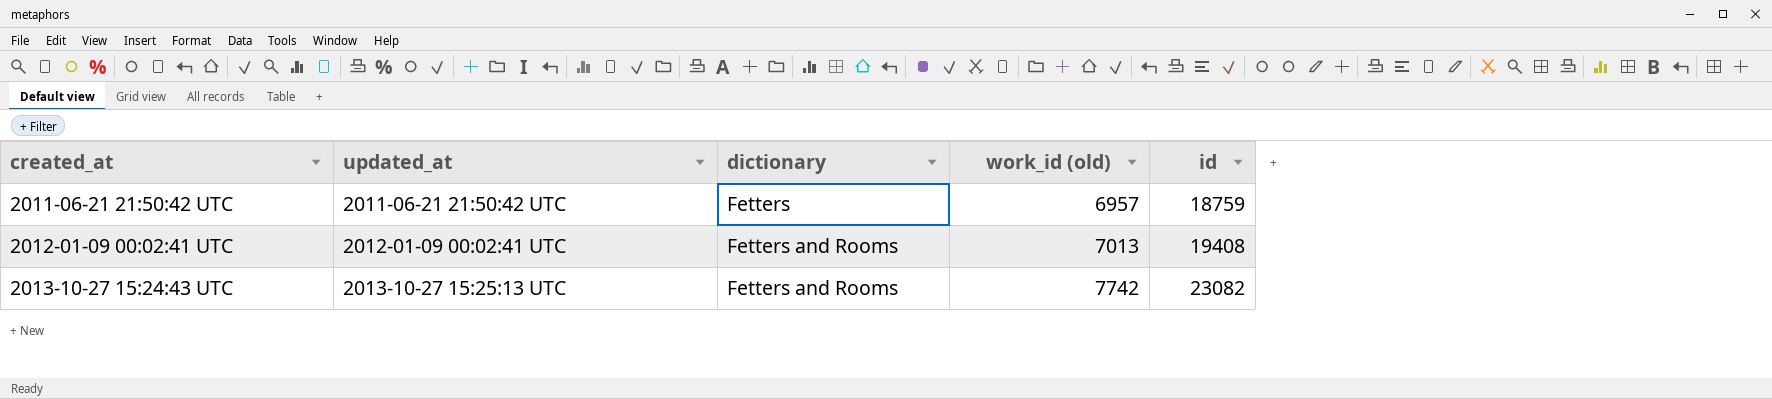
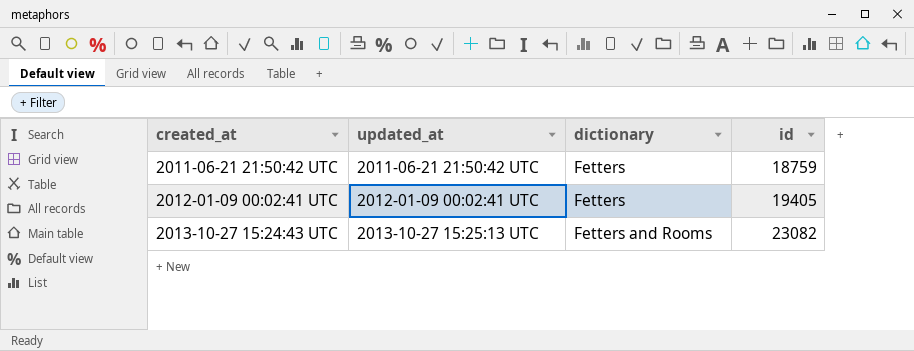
column work_id (old) | position: 4 -> none
2012-01-09 00:02:41 UTC | dictionary: Fetters and Rooms -> Fetters
2012-01-09 00:02:41 UTC | id: 19408 -> 19405

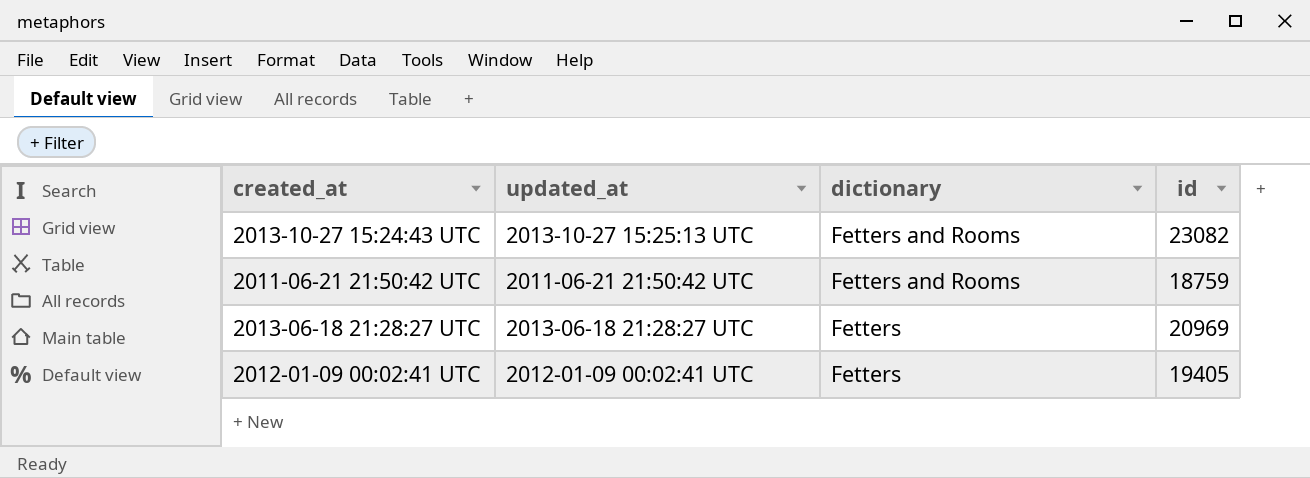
row order: created_at ascending -> dictionary descending
2011-06-21 21:50:42 UTC | dictionary: Fetters -> Fetters and Rooms
row 2013-06-18 21:28:27 UTC: none -> 2013-06-18 21:28:27 UTC | Fetters | 20969

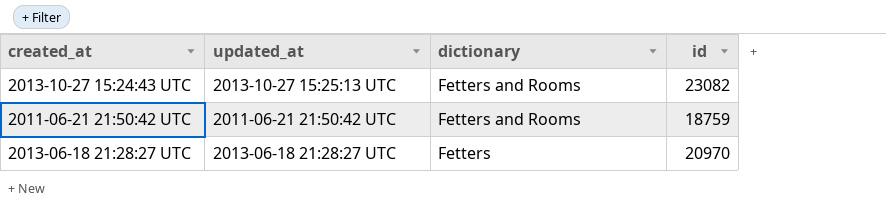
row 2012-01-09 00:02:41 UTC: 2012-01-09 00:02:41 UTC | Fetters | 19405 -> none
2013-06-18 21:28:27 UTC | id: 20969 -> 20970

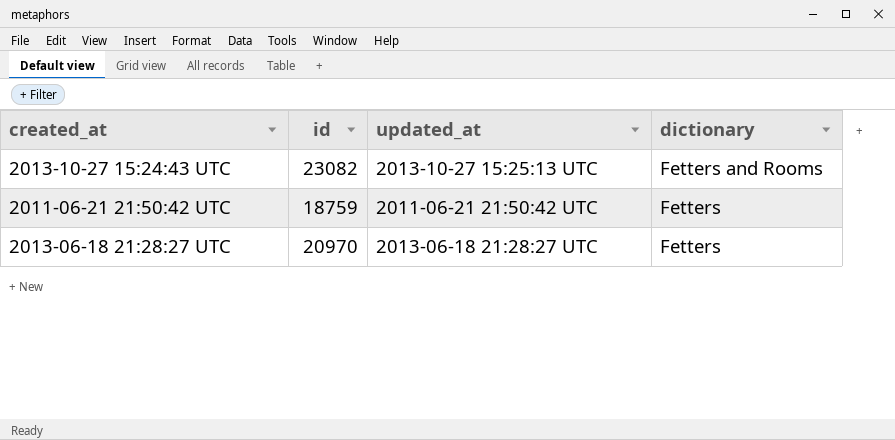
column id | position: 4 -> 2
2011-06-21 21:50:42 UTC | dictionary: Fetters and Rooms -> Fetters

